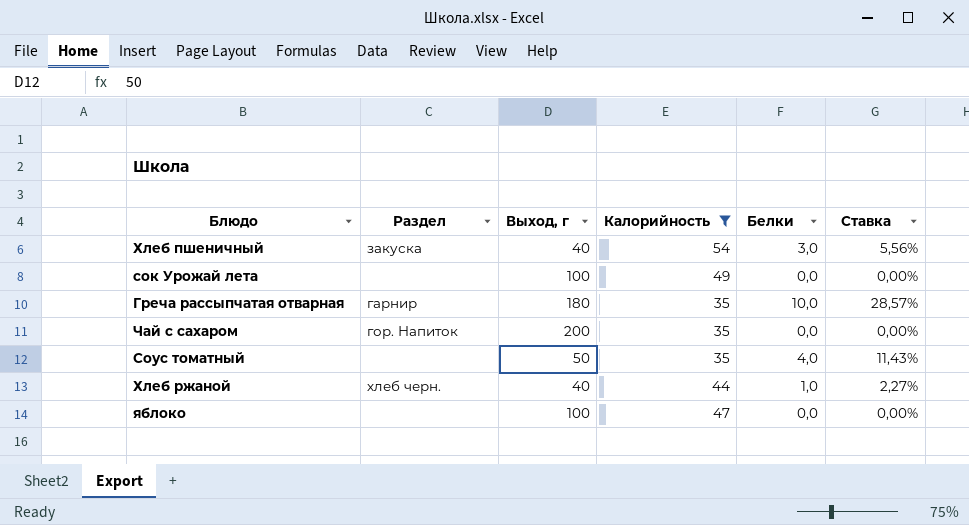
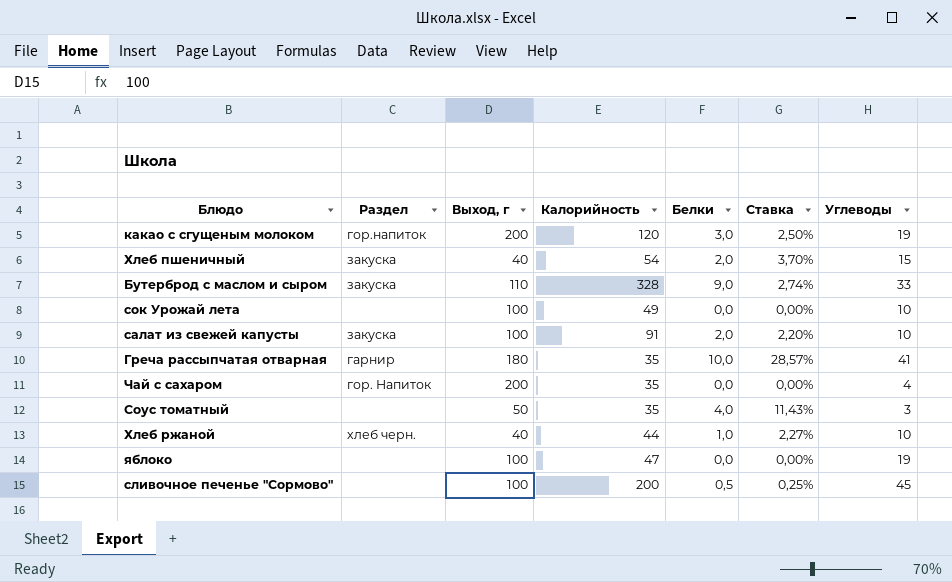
filter: Калорийность <= 54 -> none
column Углеводы | position: none -> 7
Хлеб пшеничный | Белки: 3,0 -> 2,0
Хлеб пшеничный | Ставка: 5,56% -> 3,70%

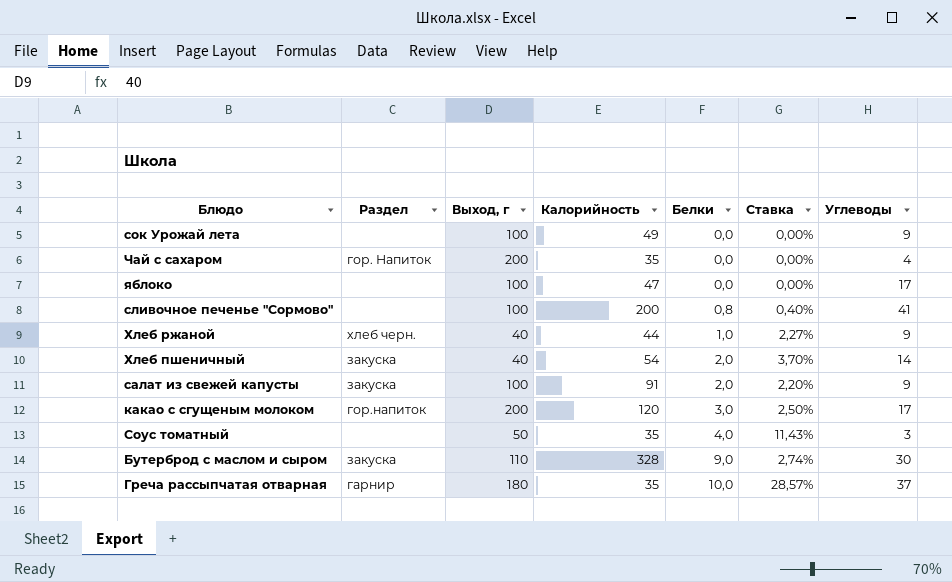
row order: none -> Белки ascending
сок Урожай лета | Углеводы: 10 -> 9
яблоко | Углеводы: 19 -> 17
сливочное печенье "Сормово" | Белки: 0,5 -> 0,8
сливочное печенье "Сормово" | Ставка: 0,25% -> 0,40%
сливочное печенье "Сормово" | Углеводы: 45 -> 41
Хлеб ржаной | Углеводы: 10 -> 9
Хлеб пшеничный | Углеводы: 15 -> 14
салат из свежей капусты | Углеводы: 10 -> 9
какао с сгущеным молоком | Углеводы: 19 -> 17
Бутерброд с маслом и сыром | Углеводы: 33 -> 30
Греча рассыпчатая отварная | Углеводы: 41 -> 37

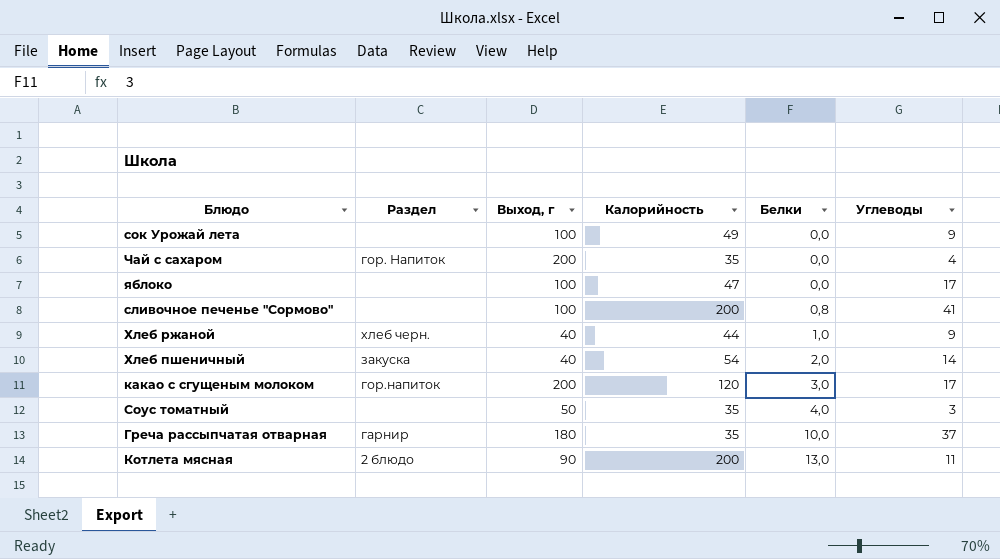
column Ставка | formula: [Белки] / [Калорийность] -> none
row салат из свежей капусты: закуска | 100 | 91 | 2,0 | 2,20% | 9 -> none
row Бутерброд с маслом и сыром: закуска | 110 | 328 | 9,0 | 2,74% | 30 -> none
row Котлета мясная: none -> 2 блюдо | 90 | 200 | 13,0 | 11

